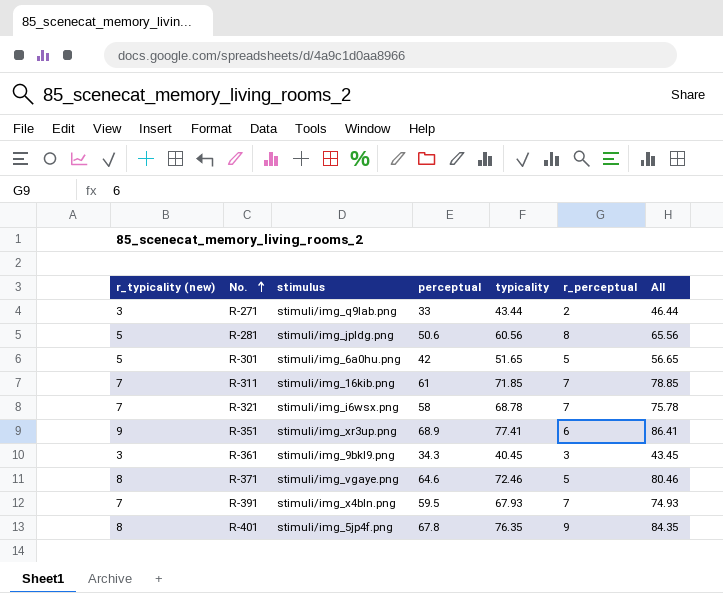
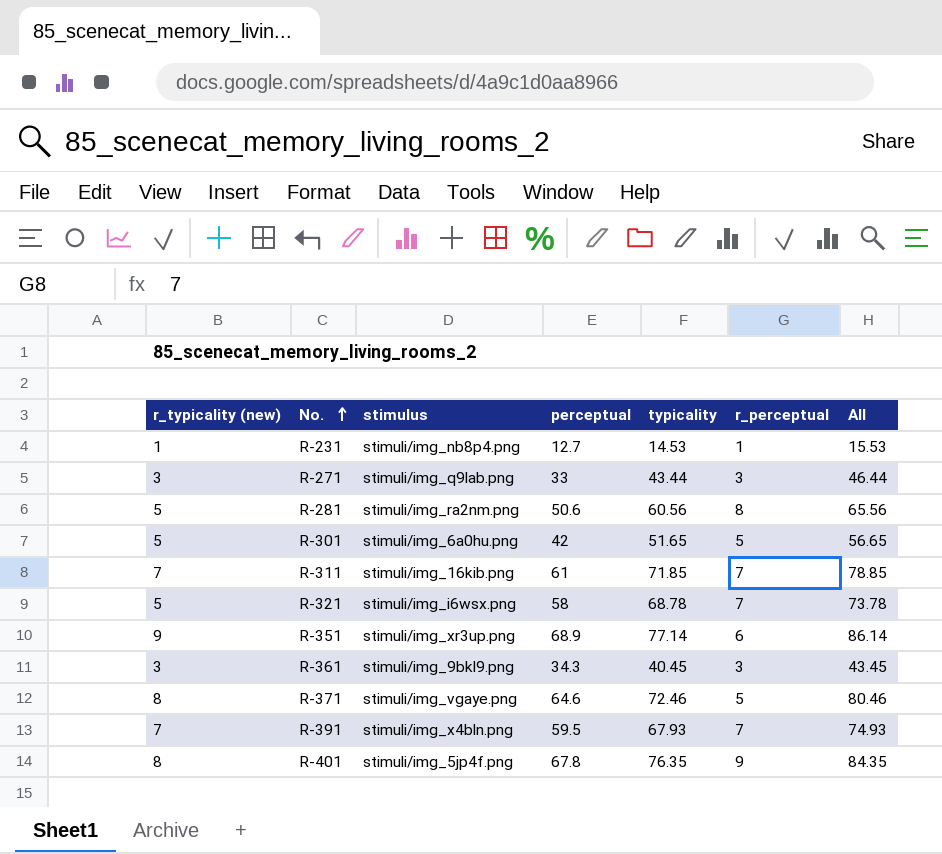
row R-231: none -> 1 | stimuli/img_nb8p4.png | 12.7 | 14.53 | 1 | 15.53
R-271 | r_perceptual: 2 -> 3
R-281 | stimulus: stimuli/img_jpldg.png -> stimuli/img_ra2nm.png
R-321 | r_typicality (new): 7 -> 5
R-321 | All: 75.78 -> 73.78
R-351 | typicality: 77.41 -> 77.14
R-351 | All: 86.41 -> 86.14

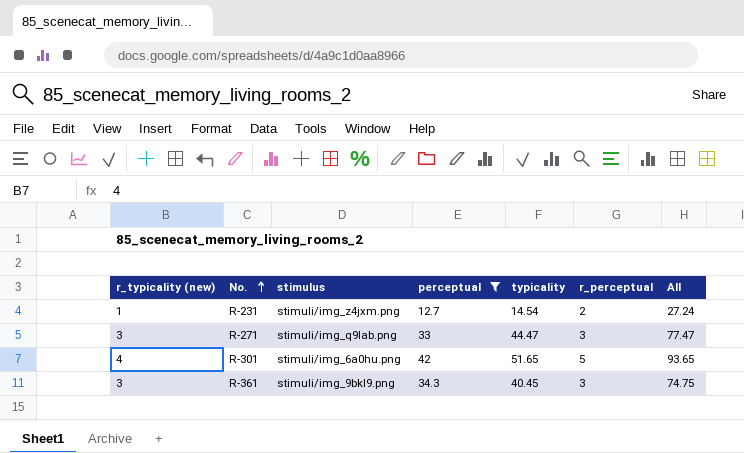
filter: none -> perceptual <= 42
column All | formula: [r_typicality (new)] + [typicality] -> [perceptual] + [typicality]
R-231 | stimulus: stimuli/img_nb8p4.png -> stimuli/img_z4jxm.png
R-231 | typicality: 14.53 -> 14.54
R-231 | r_perceptual: 1 -> 2
R-271 | typicality: 43.44 -> 44.47
R-301 | r_typicality (new): 5 -> 4

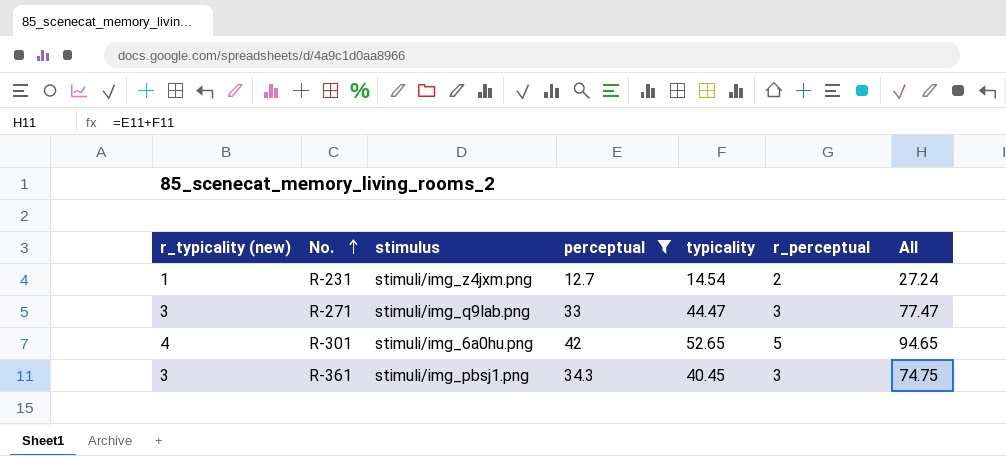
R-301 | typicality: 51.65 -> 52.65
R-301 | All: 93.65 -> 94.65
R-361 | stimulus: stimuli/img_9bkl9.png -> stimuli/img_pbsj1.png

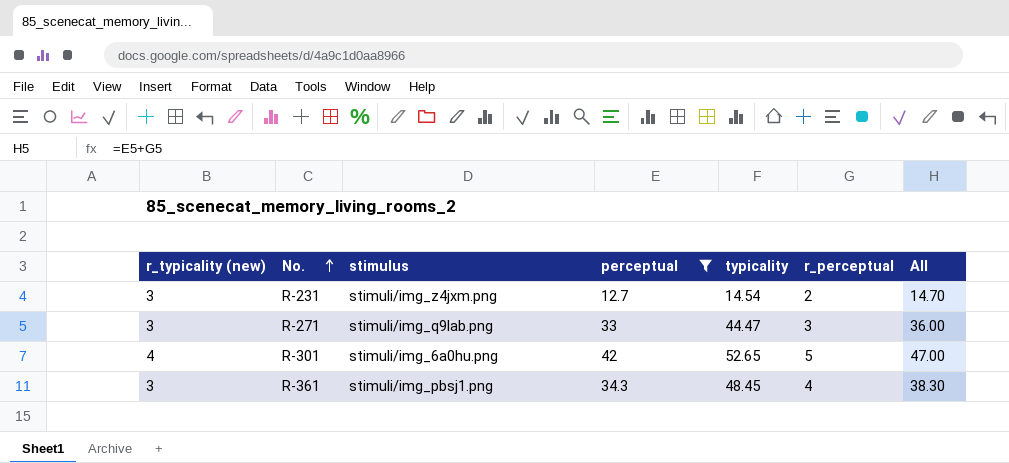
column All | formula: [perceptual] + [typicality] -> [perceptual] + [r_perceptual]
R-231 | r_typicality (new): 1 -> 3
R-361 | typicality: 40.45 -> 48.45
R-361 | r_perceptual: 3 -> 4

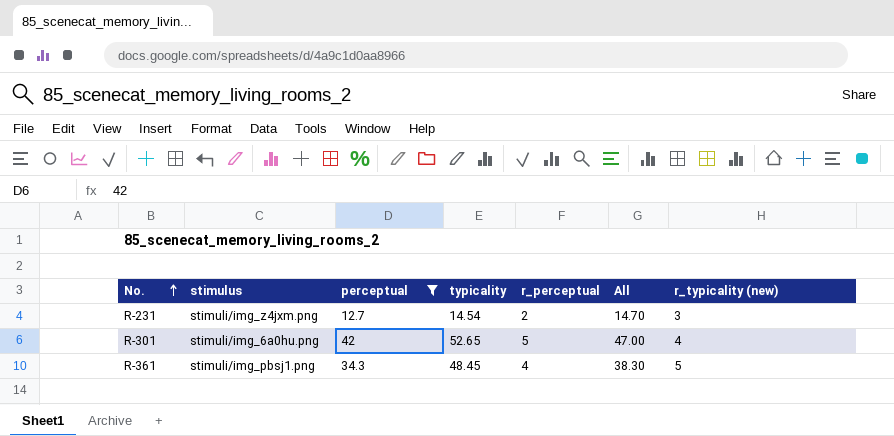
column r_typicality (new) | position: 1 -> 7
row R-271: 3 | stimuli/img_q9lab.png | 33 | 44.47 | 3 | 36.00 -> none
R-361 | r_typicality (new): 3 -> 5

